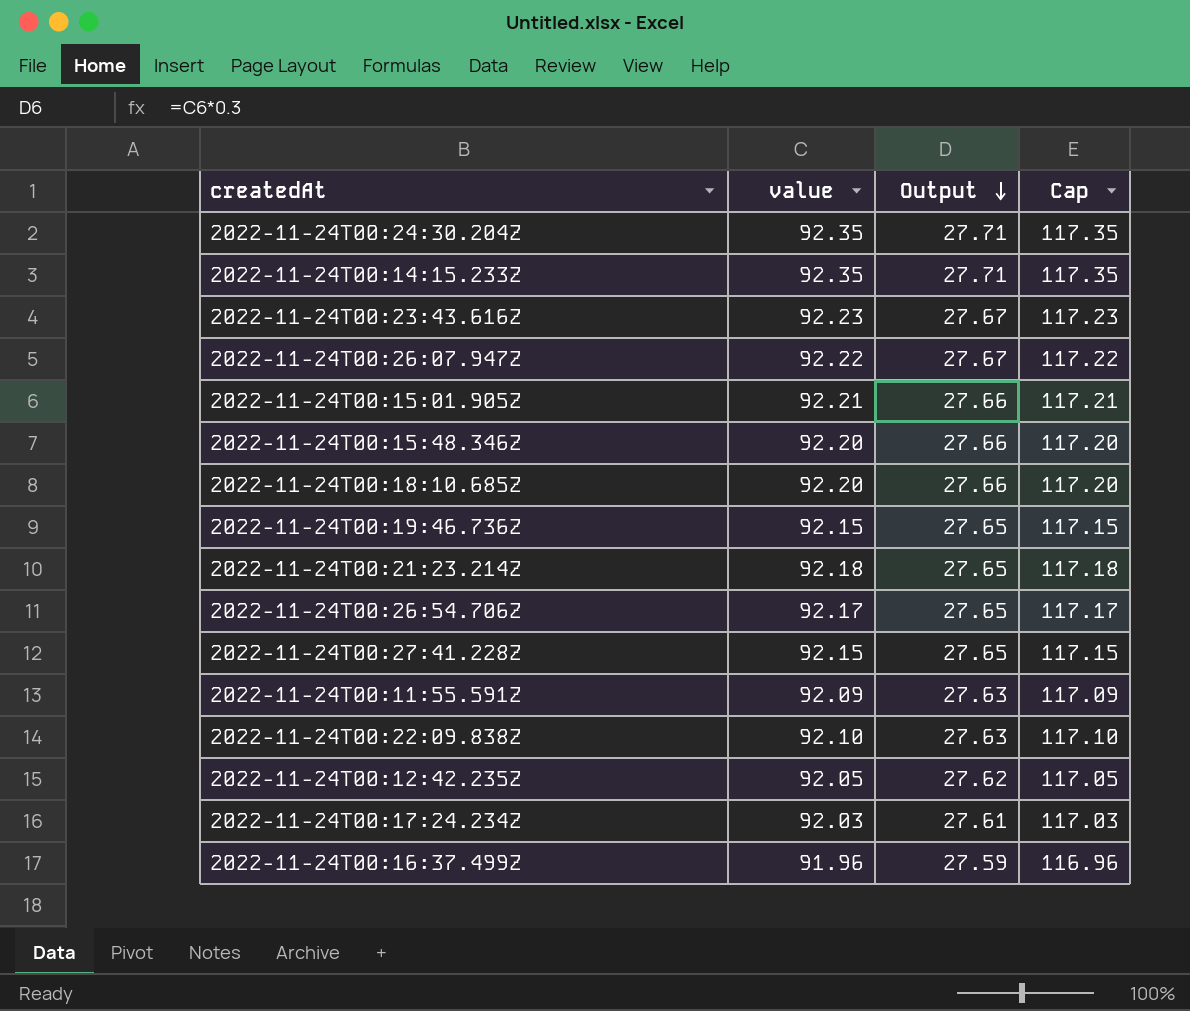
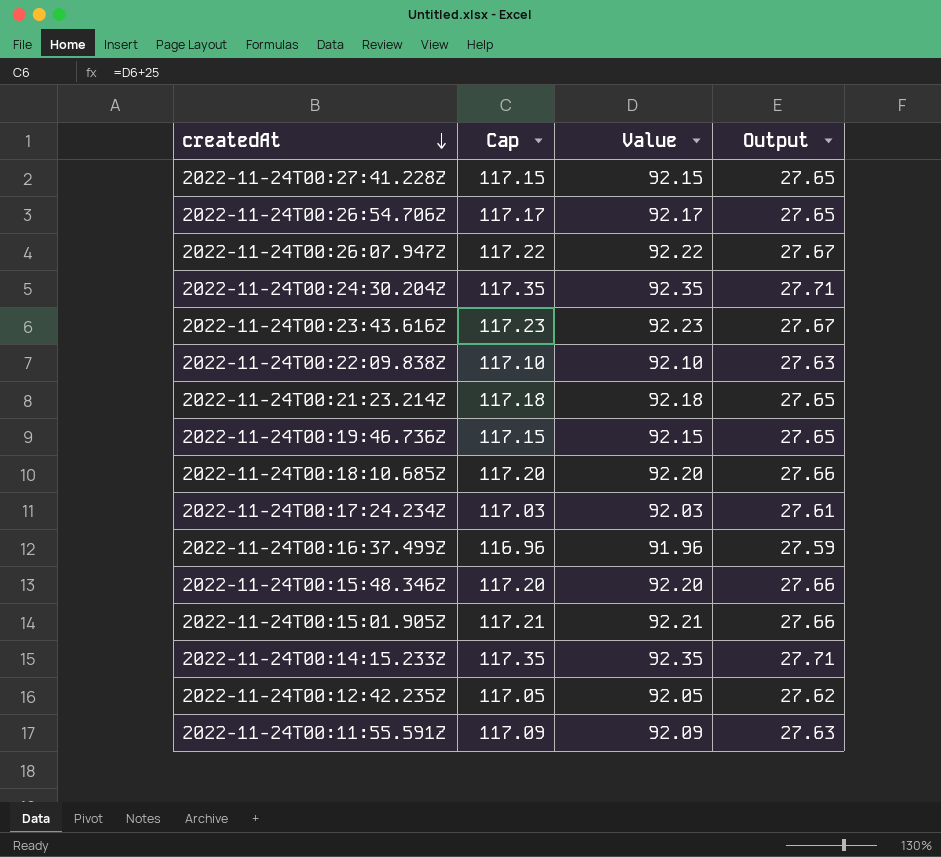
row order: Output descending -> createdAt descending
column Cap | position: 4 -> 2
column name: value -> Value

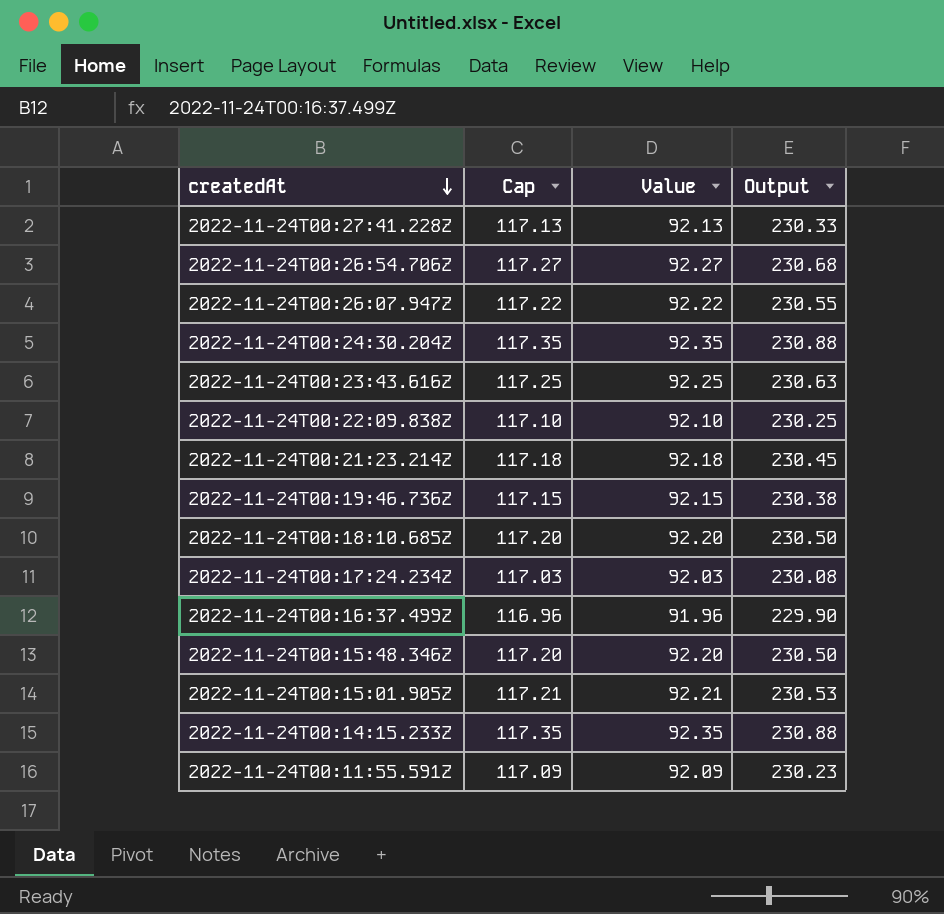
column Output | formula: [Value] * 0.3 -> [Value] * 2.5
row 2022-11-24T00:12:42.235Z: 117.05 | 92.05 | 27.62 -> none
2022-11-24T00:27:41.228Z | Cap: 117.15 -> 117.13
2022-11-24T00:27:41.228Z | Value: 92.15 -> 92.13
2022-11-24T00:26:54.706Z | Cap: 117.17 -> 117.27
2022-11-24T00:26:54.706Z | Value: 92.17 -> 92.27
2022-11-24T00:23:43.616Z | Cap: 117.23 -> 117.25
2022-11-24T00:23:43.616Z | Value: 92.23 -> 92.25

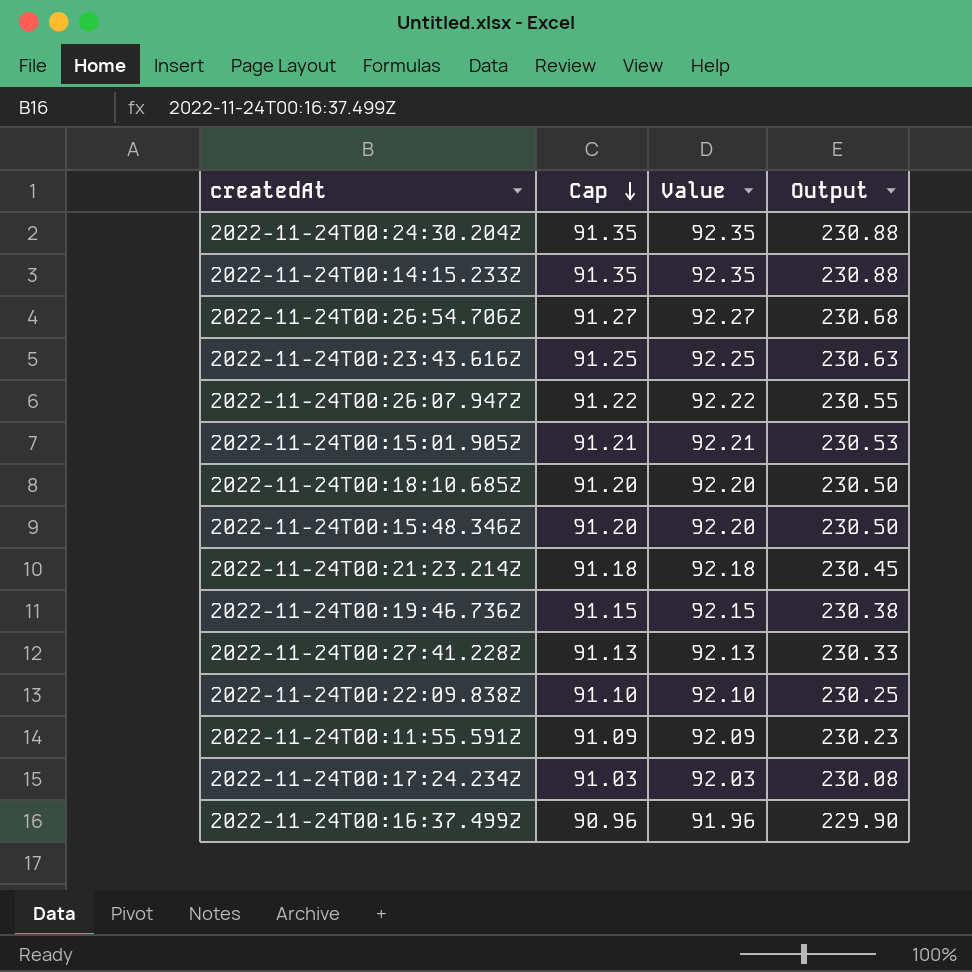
row order: createdAt descending -> Cap descending
column Cap | formula: [Value] + 25 -> [Value] - 1

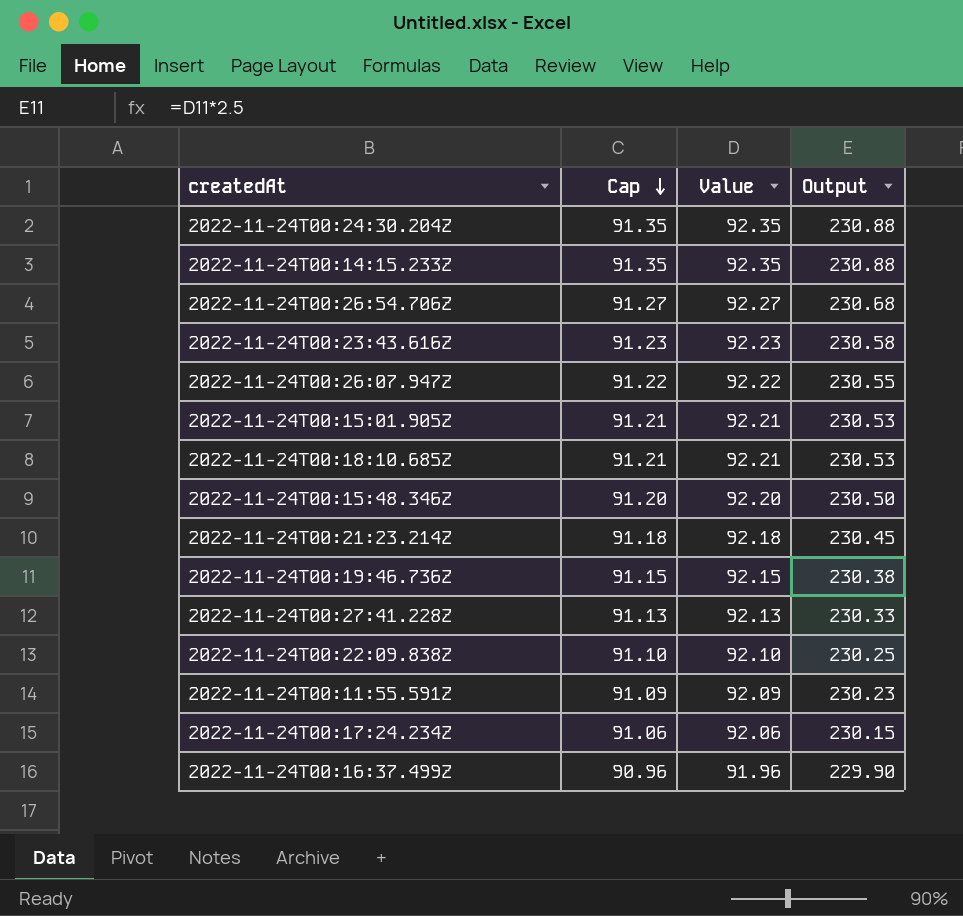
2022-11-24T00:23:43.616Z | Cap: 91.25 -> 91.23
2022-11-24T00:23:43.616Z | Value: 92.25 -> 92.23
2022-11-24T00:23:43.616Z | Output: 230.63 -> 230.58
2022-11-24T00:18:10.685Z | Cap: 91.20 -> 91.21
2022-11-24T00:18:10.685Z | Value: 92.20 -> 92.21
2022-11-24T00:18:10.685Z | Output: 230.50 -> 230.53
2022-11-24T00:17:24.234Z | Cap: 91.03 -> 91.06
2022-11-24T00:17:24.234Z | Value: 92.03 -> 92.06
2022-11-24T00:17:24.234Z | Output: 230.08 -> 230.15

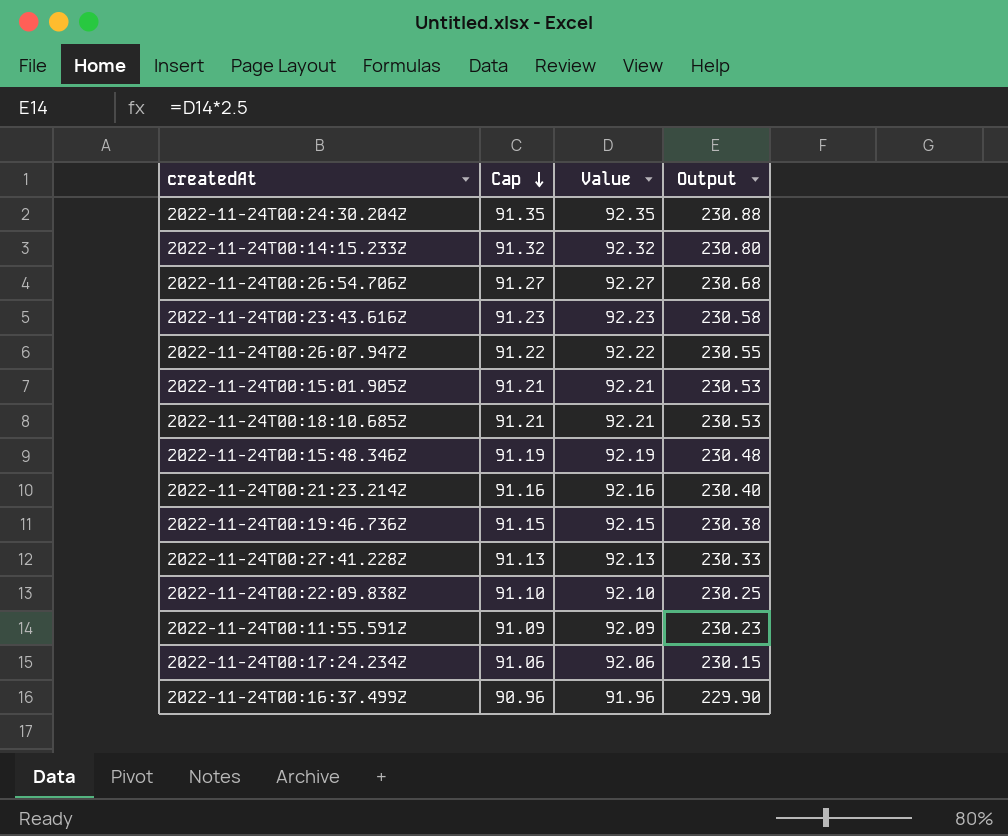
2022-11-24T00:14:15.233Z | Cap: 91.35 -> 91.32
2022-11-24T00:14:15.233Z | Value: 92.35 -> 92.32
2022-11-24T00:14:15.233Z | Output: 230.88 -> 230.80
2022-11-24T00:15:48.346Z | Cap: 91.20 -> 91.19
2022-11-24T00:15:48.346Z | Value: 92.20 -> 92.19
2022-11-24T00:15:48.346Z | Output: 230.50 -> 230.48
2022-11-24T00:21:23.214Z | Cap: 91.18 -> 91.16
2022-11-24T00:21:23.214Z | Value: 92.18 -> 92.16
2022-11-24T00:21:23.214Z | Output: 230.45 -> 230.40

